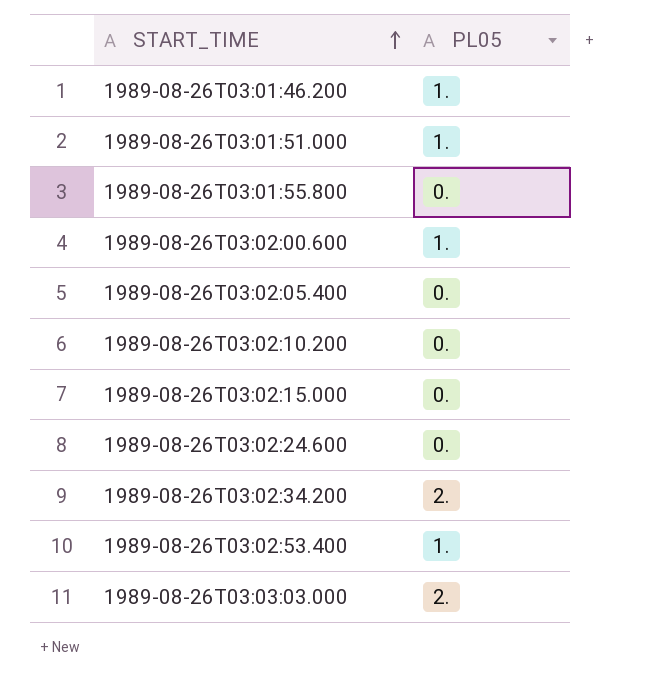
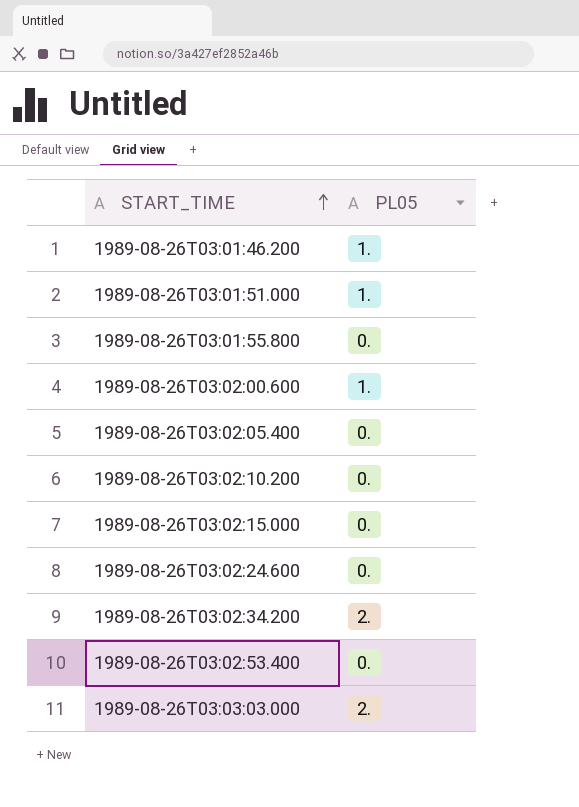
1989-08-26T03:02:53.400 | PL05: 1. -> 0.

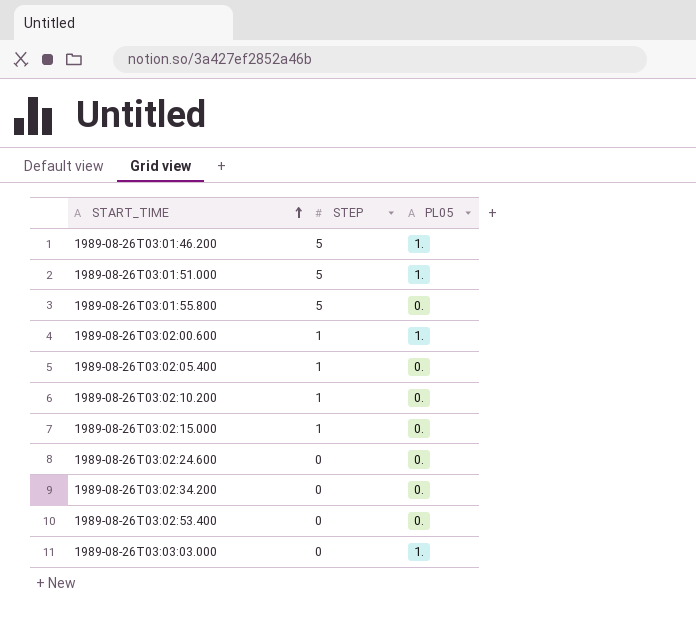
column STEP | position: none -> 2
1989-08-26T03:02:34.200 | PL05: 2. -> 0.
1989-08-26T03:03:03.000 | PL05: 2. -> 1.

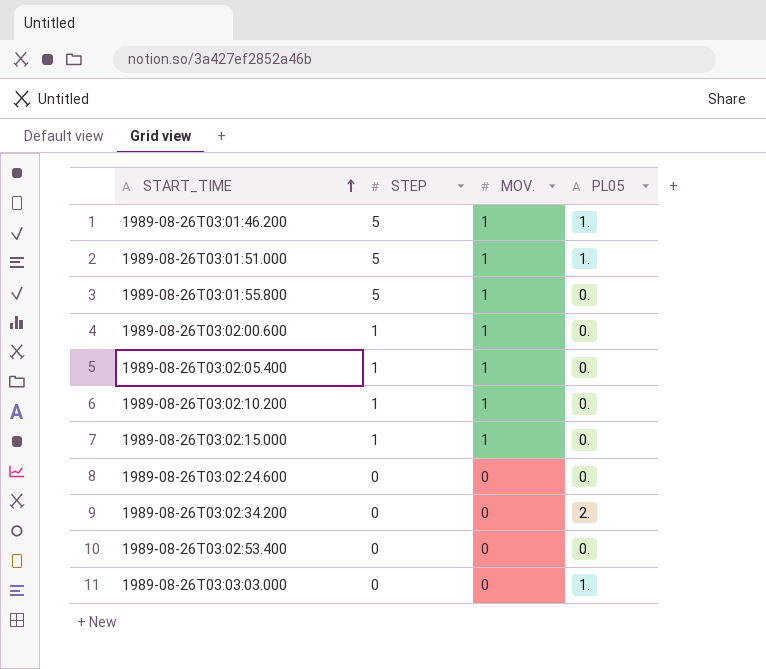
column MOV. | position: none -> 3
1989-08-26T03:02:00.600 | PL05: 1. -> 0.
1989-08-26T03:02:34.200 | PL05: 0. -> 2.

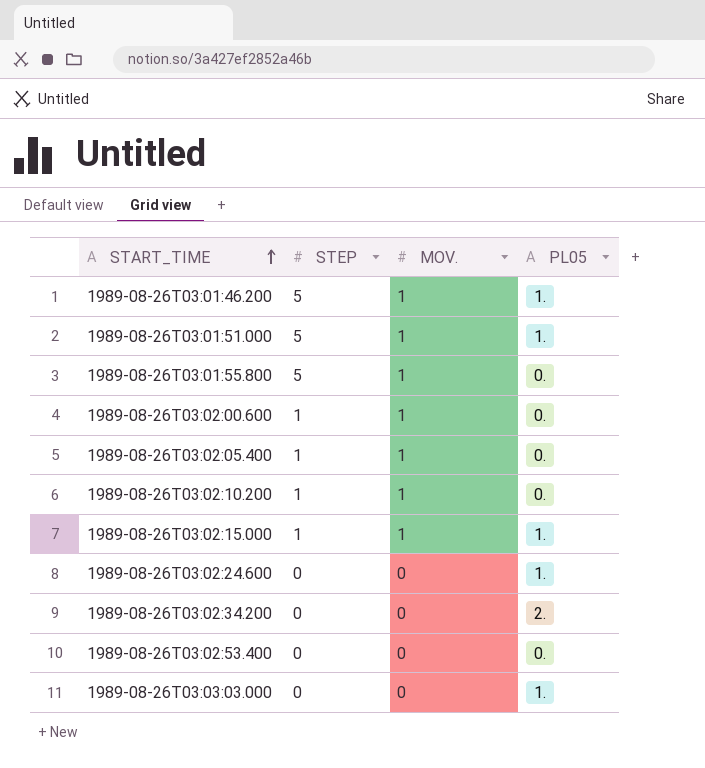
1989-08-26T03:02:15.000 | PL05: 0. -> 1.
1989-08-26T03:02:24.600 | PL05: 0. -> 1.

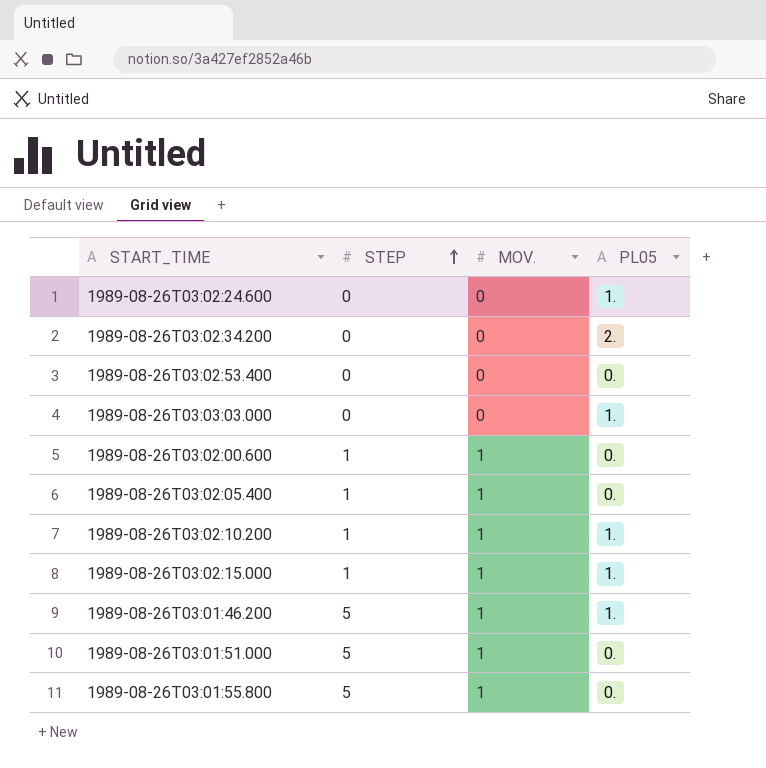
row order: START_TIME ascending -> STEP ascending
1989-08-26T03:02:10.200 | PL05: 0. -> 1.
1989-08-26T03:01:51.000 | PL05: 1. -> 0.

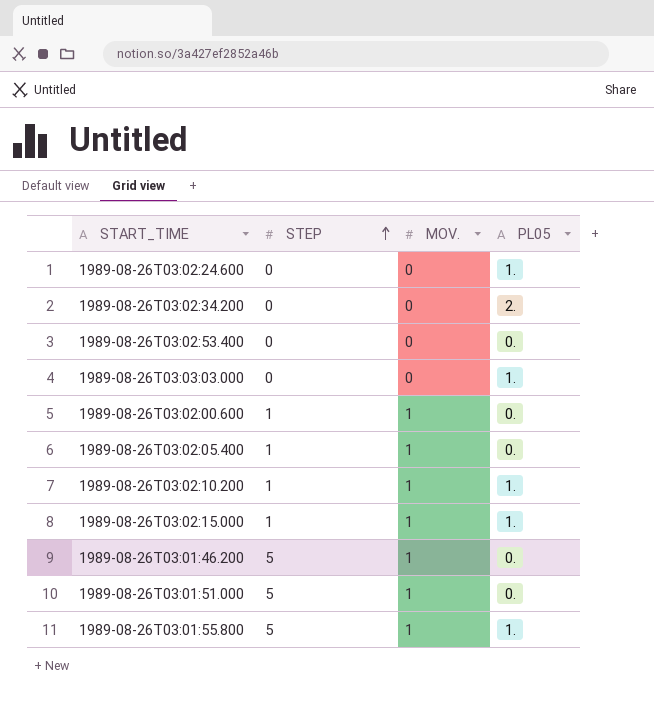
1989-08-26T03:01:46.200 | PL05: 1. -> 0.
1989-08-26T03:01:55.800 | PL05: 0. -> 1.

